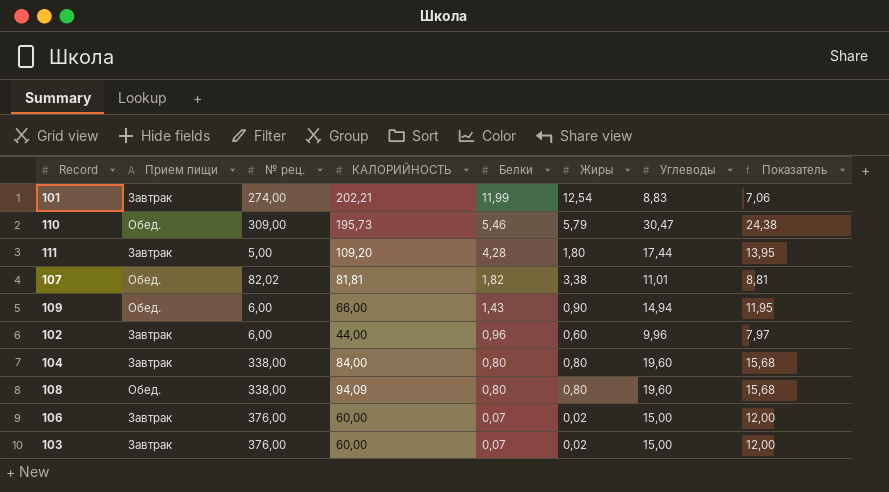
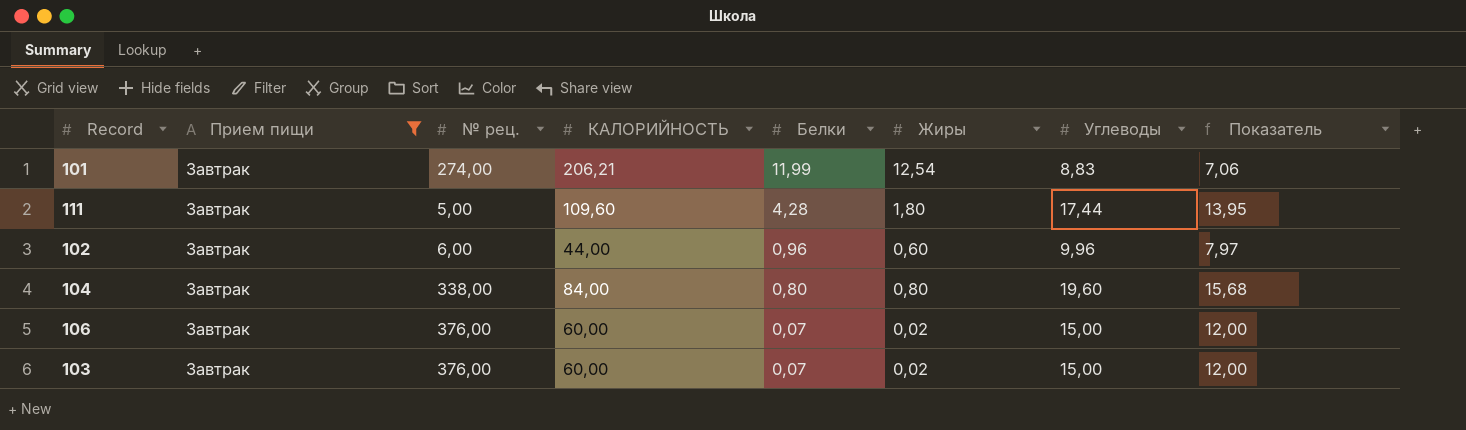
filter: none -> Прием пищи = Завтрак
101 | КАЛОРИЙНОСТЬ: 202,21 -> 206,21
111 | КАЛОРИЙНОСТЬ: 109,20 -> 109,60

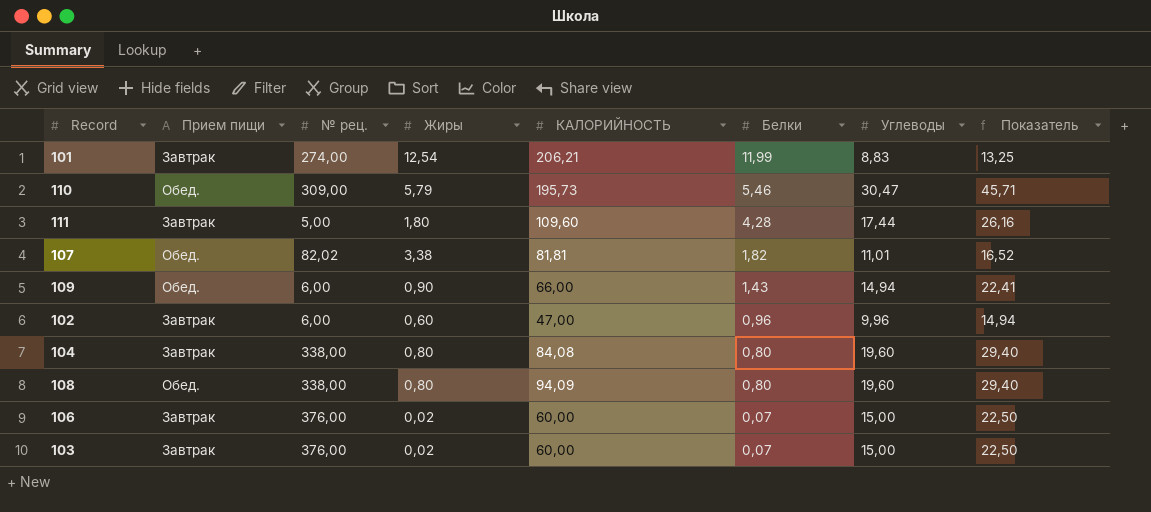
filter: Прием пищи = Завтрак -> none
column Жиры | position: 6 -> 4
column Показатель | formula: [Углеводы] * 0,8 -> [Углеводы] * 1,5
102 | КАЛОРИЙНОСТЬ: 44,00 -> 47,00
104 | КАЛОРИЙНОСТЬ: 84,00 -> 84,08

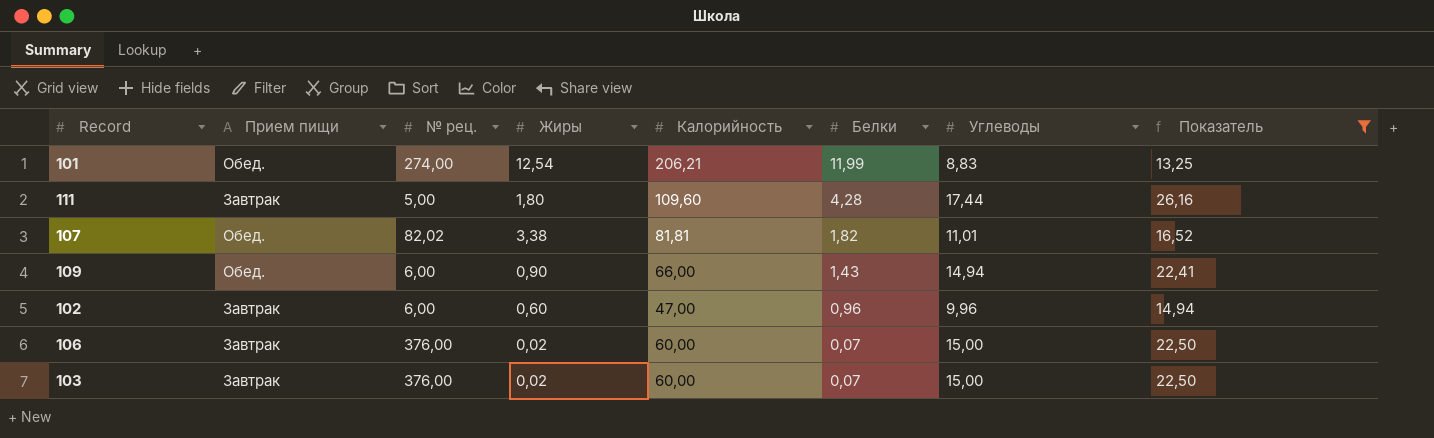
filter: none -> Показатель <= 26,16
column name: КАЛОРИЙНОСТЬ -> Калорийность
101 | Прием пищи: Завтрак -> Обед.

